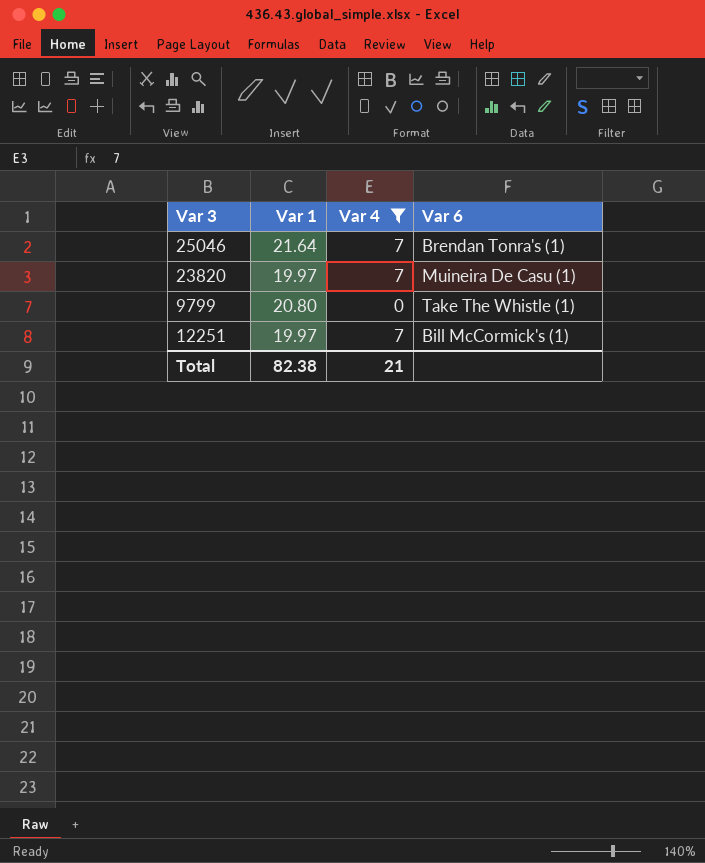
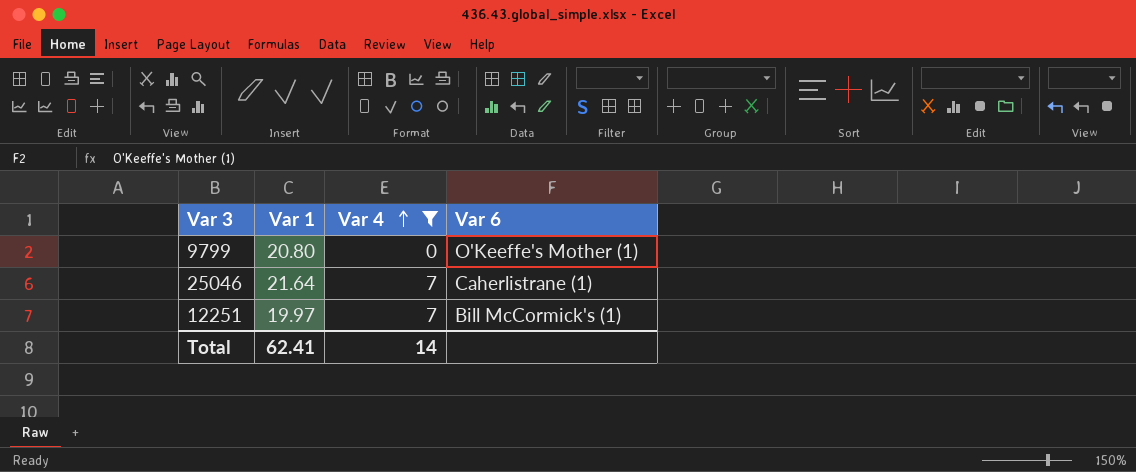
row order: none -> Var 4 ascending
row 23820: 19.97 | 7 | Muineira De Casu (1) -> none
9799 | Var 6: Take The Whistle (1) -> O'Keeffe's Mother (1)
25046 | Var 6: Brendan Tonra's (1) -> Caherlistrane (1)
Total | Var 1: 82.38 -> 62.41
Total | Var 4: 21 -> 14

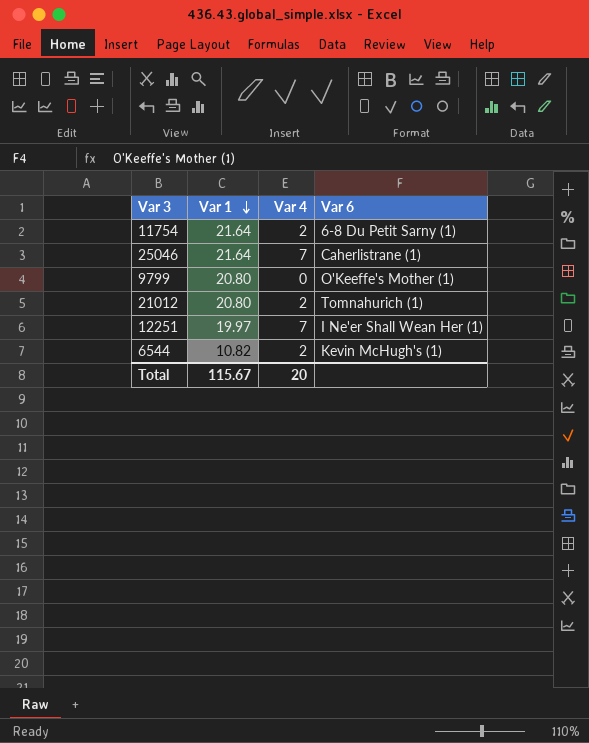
filter: Var 4 != 2 -> none
row order: Var 4 ascending -> Var 1 descending
12251 | Var 6: Bill McCormick's (1) -> I Ne'er Shall Wean Her (1)
Total | Var 1: 62.41 -> 115.67
Total | Var 4: 14 -> 20

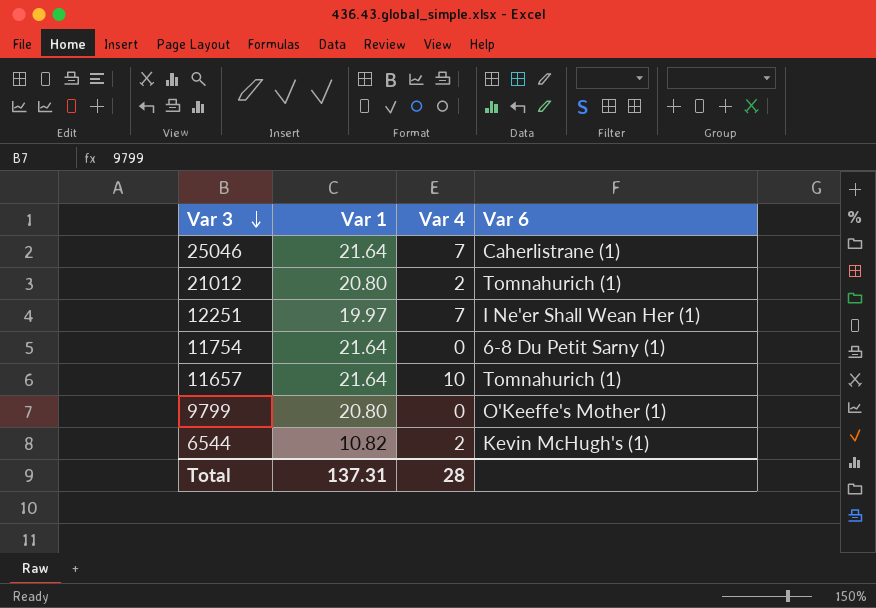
row order: Var 1 descending -> Var 3 descending
11754 | Var 4: 2 -> 0
row 11657: none -> 21.64 | 10 | Tomnahurich (1)
Total | Var 1: 115.67 -> 137.31
Total | Var 4: 20 -> 28

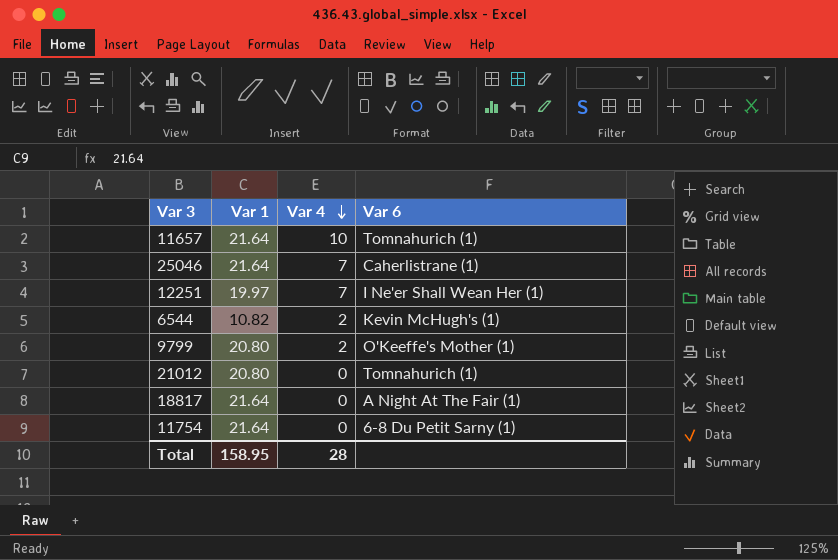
row order: Var 3 descending -> Var 4 descending
9799 | Var 4: 0 -> 2
21012 | Var 4: 2 -> 0
row 18817: none -> 21.64 | 0 | A Night At The Fair (1)
Total | Var 1: 137.31 -> 158.95

